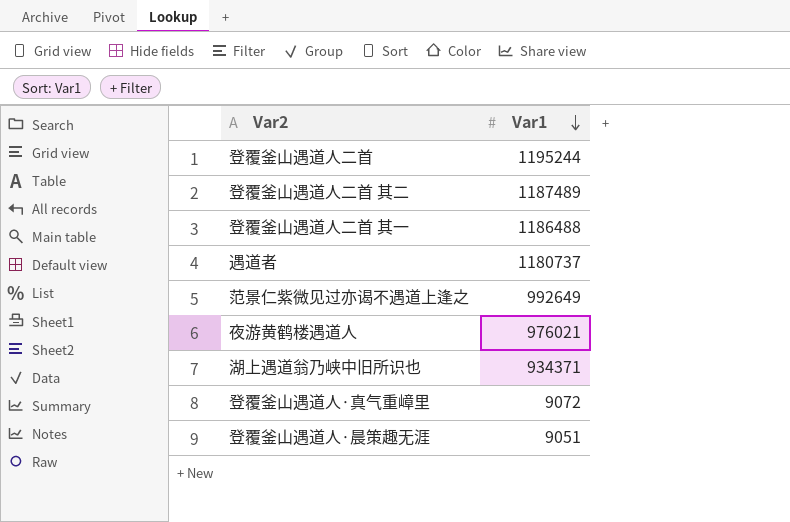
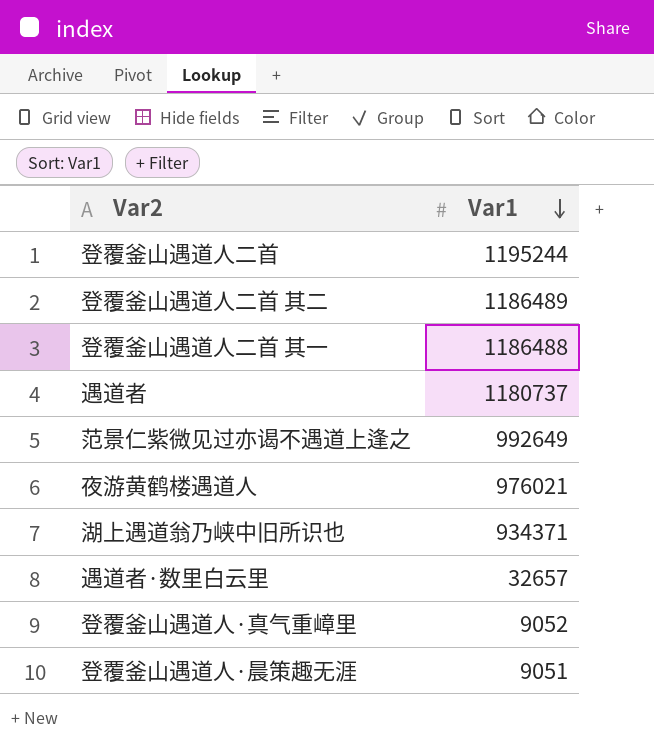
登覆釜山遇道人二首 其二 | Var1: 1187489 -> 1186489
row 遇道者·数里白云里: none -> 32657
登覆釜山遇道人·真气重嶂里 | Var1: 9072 -> 9052

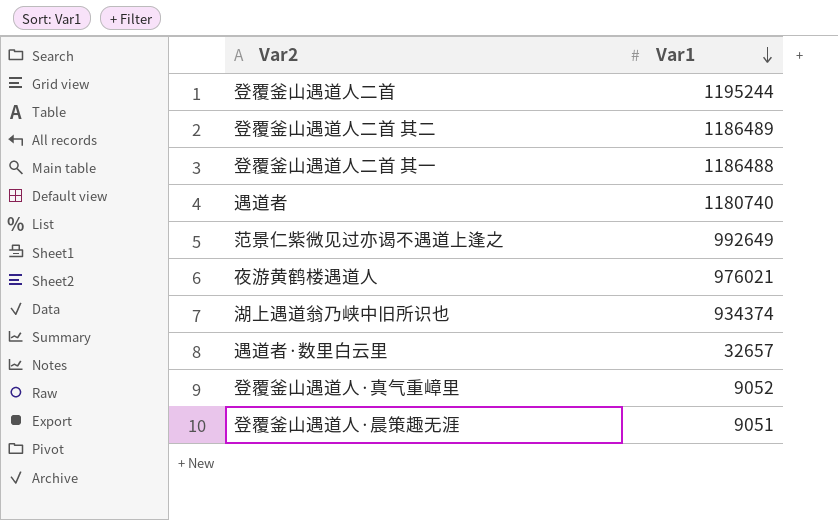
遇道者 | Var1: 1180737 -> 1180740
湖上遇道翁乃峡中旧所识也 | Var1: 934371 -> 934374

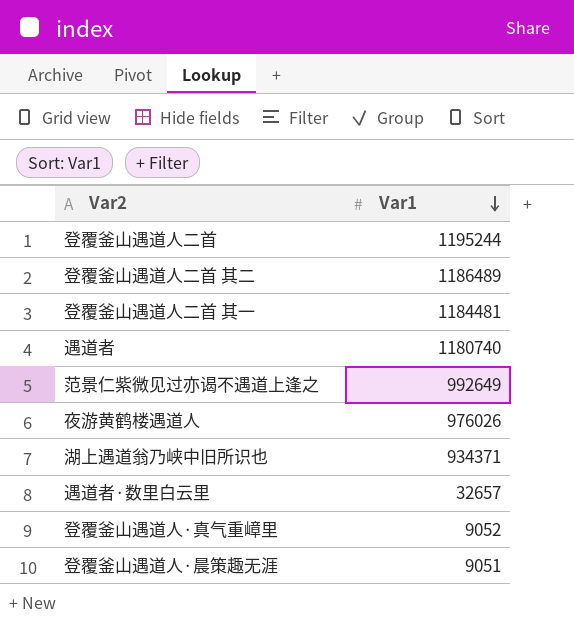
登覆釜山遇道人二首 其一 | Var1: 1186488 -> 1184481
夜游黄鹤楼遇道人 | Var1: 976021 -> 976026
湖上遇道翁乃峡中旧所识也 | Var1: 934374 -> 934371

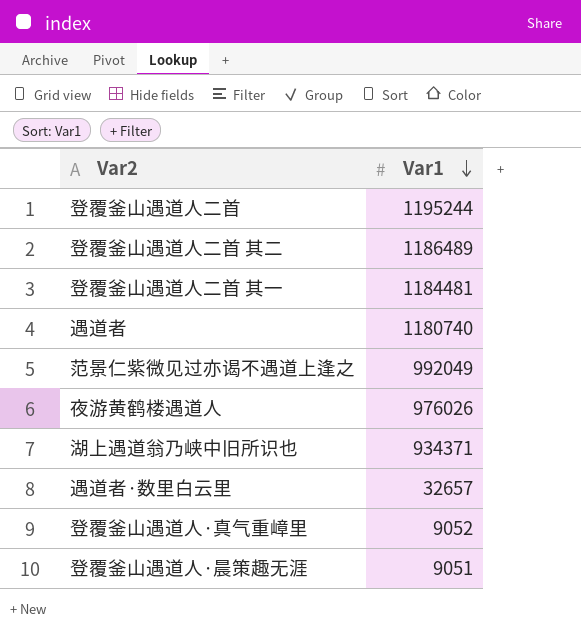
范景仁紫微见过亦谒不遇道上逢之 | Var1: 992649 -> 992049

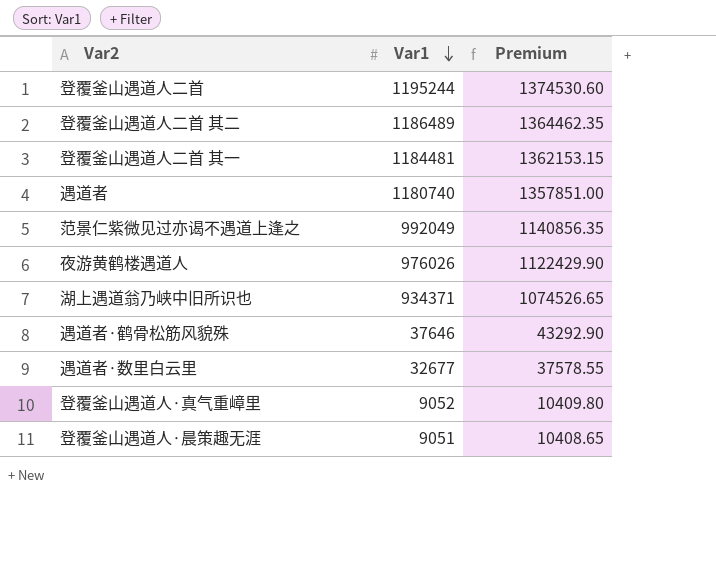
column Premium | formula: none -> [Var1] * 1.15
row 遇道者·鹤骨松筋风貌殊: none -> 37646 | 43292.90
遇道者·数里白云里 | Var1: 32657 -> 32677

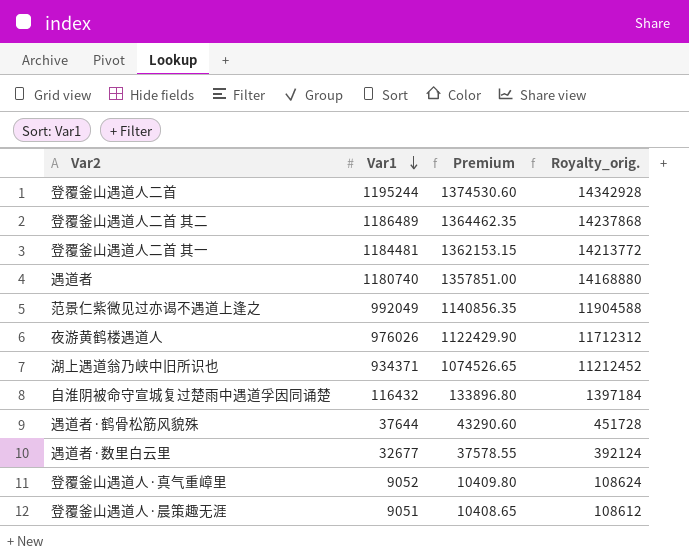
column Royalty_orig. | formula: none -> [Var1] * 12
row 自淮阴被命守宣城复过楚雨中遇道孚因同诵楚: none -> 116432 | 133896.80 | 1397184
遇道者·鹤骨松筋风貌殊 | Var1: 37646 -> 37644
遇道者·鹤骨松筋风貌殊 | Premium: 43292.90 -> 43290.60

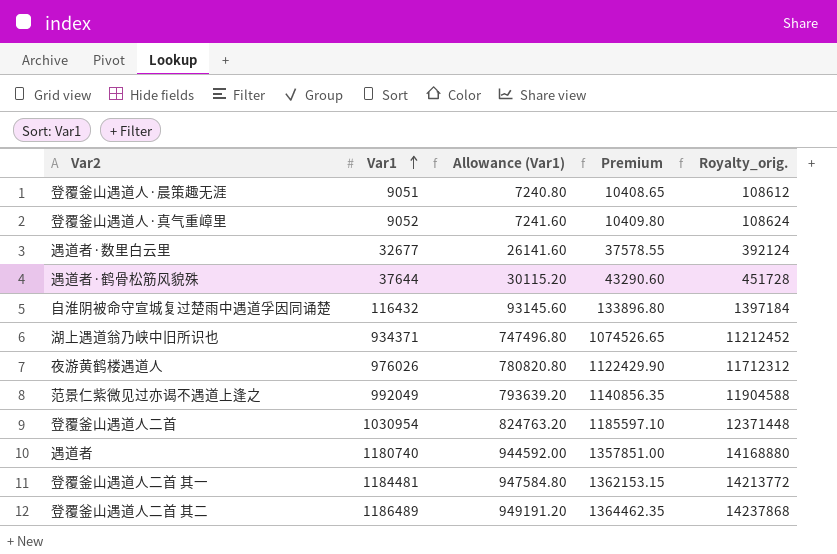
row order: Var1 descending -> Var1 ascending
column Allowance (Var1) | formula: none -> [Var1] * 0.8
登覆釜山遇道人二首 | Var1: 1195244 -> 1030954
登覆釜山遇道人二首 | Premium: 1374530.60 -> 1185597.10
登覆釜山遇道人二首 | Royalty_orig.: 14342928 -> 12371448

